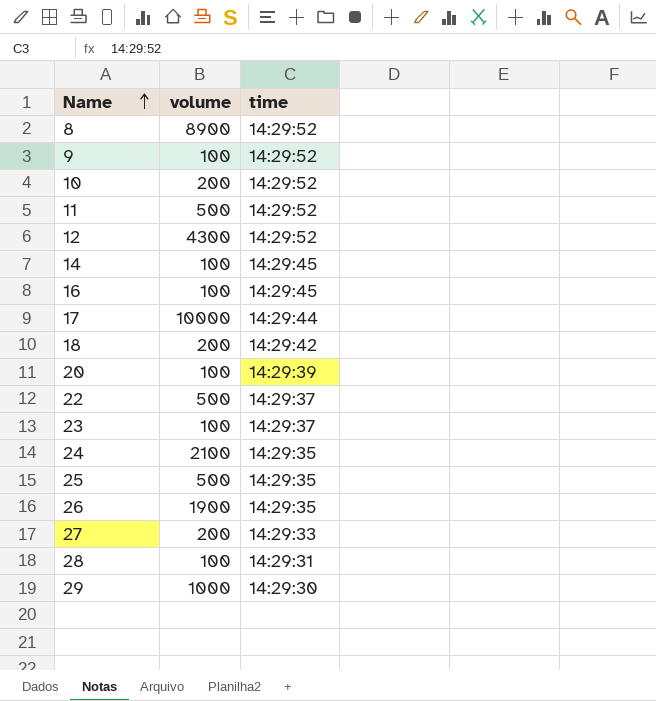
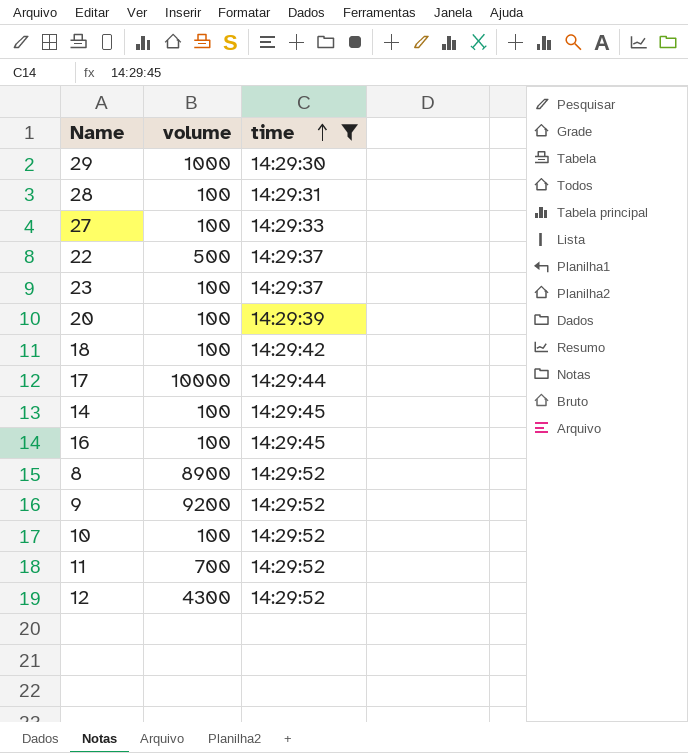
filter: none -> time != 14:29:35
row order: Name ascending -> time ascending
27 | volume: 200 -> 100
18 | volume: 200 -> 100
9 | volume: 100 -> 9200
10 | volume: 200 -> 100
11 | volume: 500 -> 700

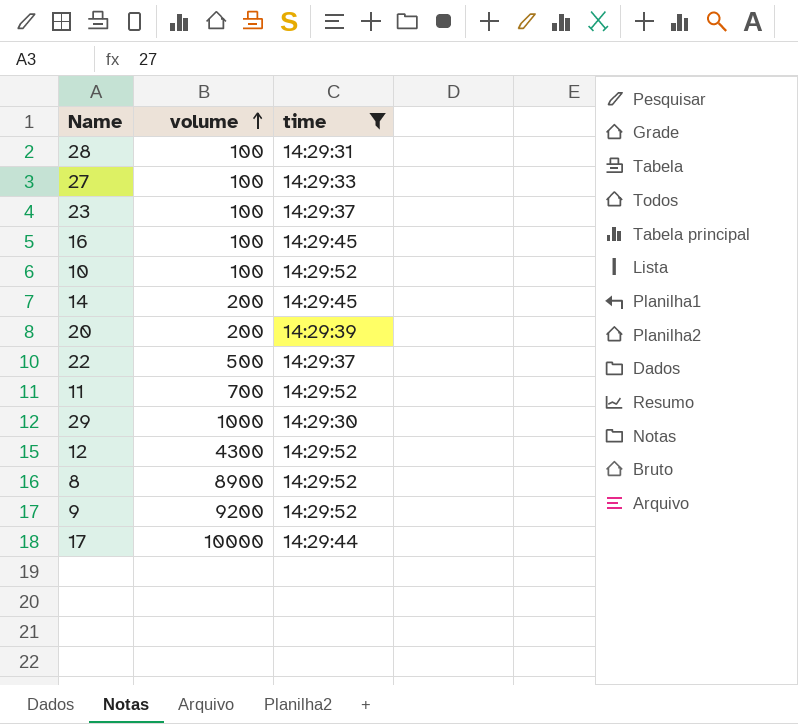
row order: time ascending -> volume ascending
row 18: 100 | 14:29:42 -> none
14 | volume: 100 -> 200
20 | volume: 100 -> 200

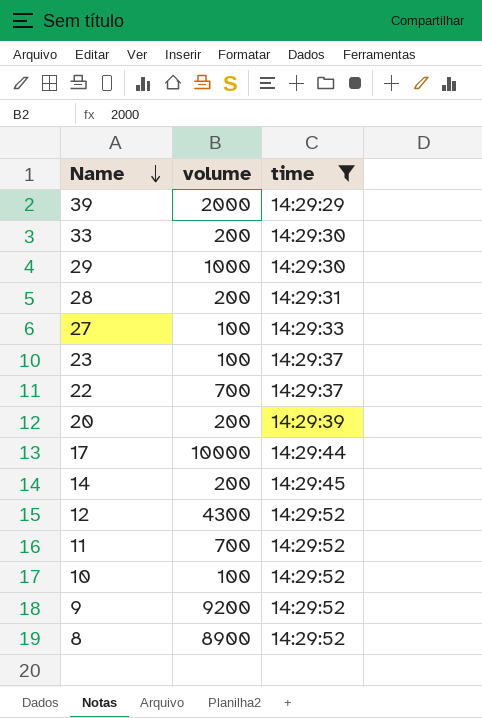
row order: volume ascending -> Name descending
row 16: 100 | 14:29:45 -> none
row 39: none -> 2000 | 14:29:29
row 33: none -> 200 | 14:29:30
28 | volume: 100 -> 200
22 | volume: 500 -> 700

